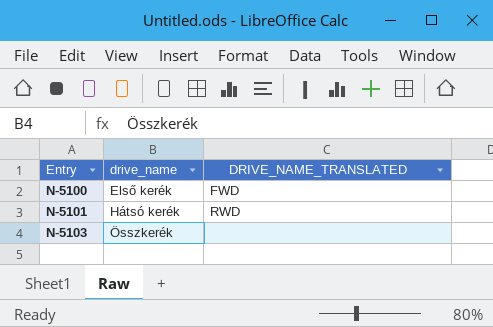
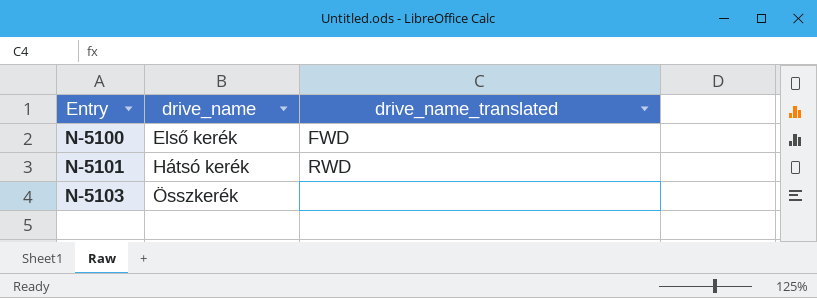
column name: DRIVE_NAME_TRANSLATED -> drive_name_translated

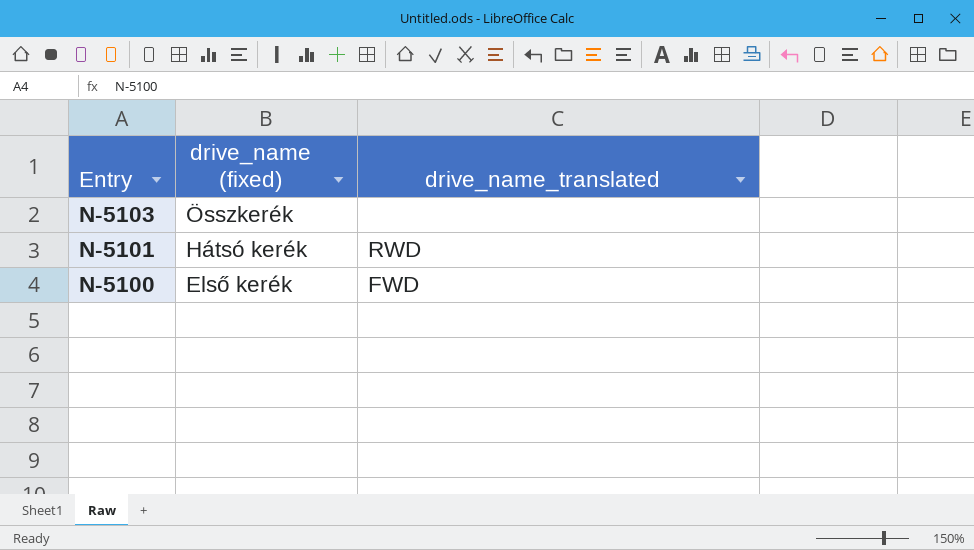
row order: Entry ascending -> Entry descending
column name: drive_name -> drive_name (fixed)

